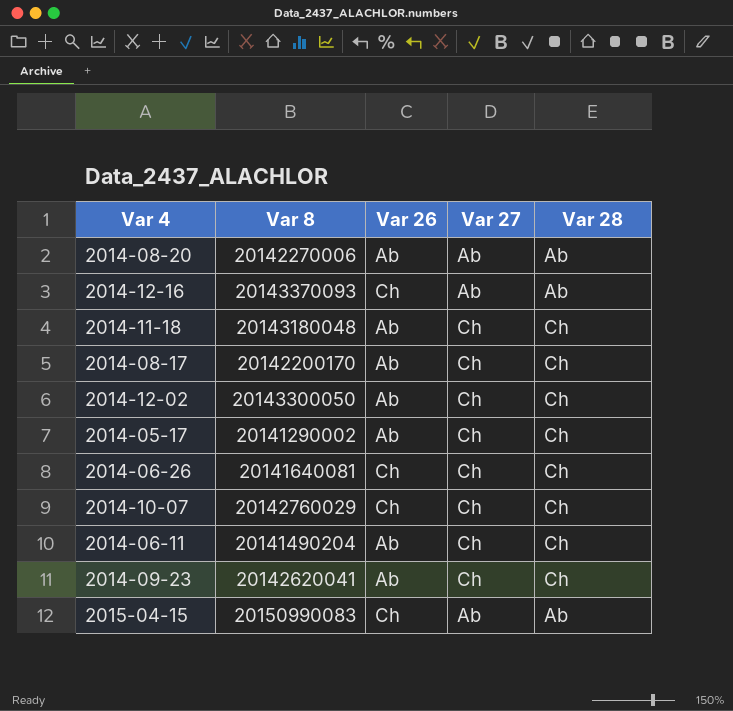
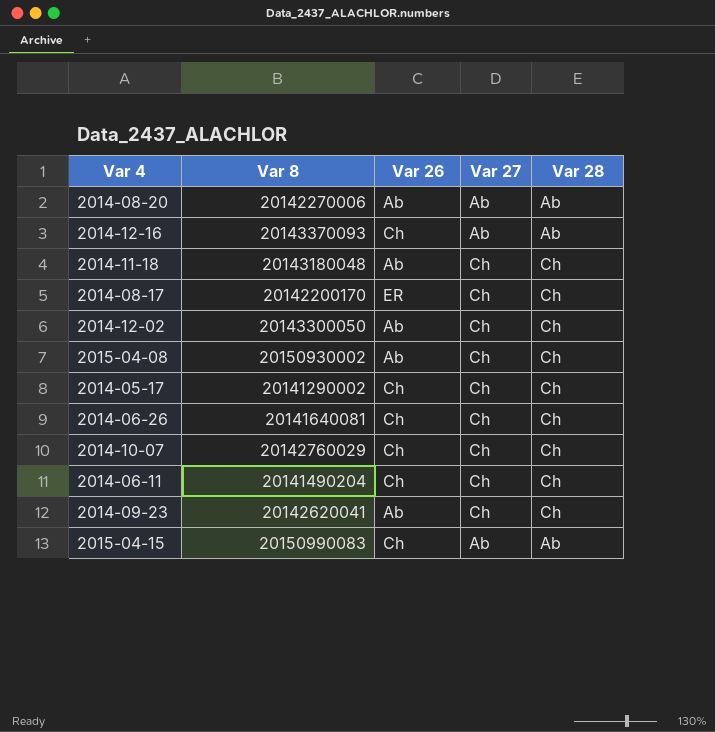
2014-08-17 | Var 26: Ab -> ER
row 2015-04-08: none -> 20150930002 | Ab | Ch | Ch
2014-05-17 | Var 26: Ab -> Ch
2014-06-11 | Var 26: Ab -> Ch

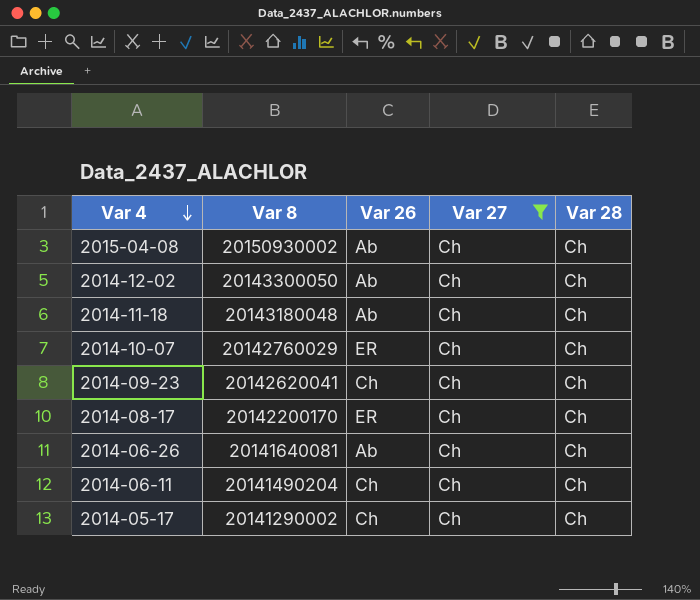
filter: none -> Var 27 = Ch
row order: none -> Var 4 descending
2014-10-07 | Var 26: Ch -> ER
2014-09-23 | Var 26: Ab -> Ch
2014-06-26 | Var 26: Ch -> Ab

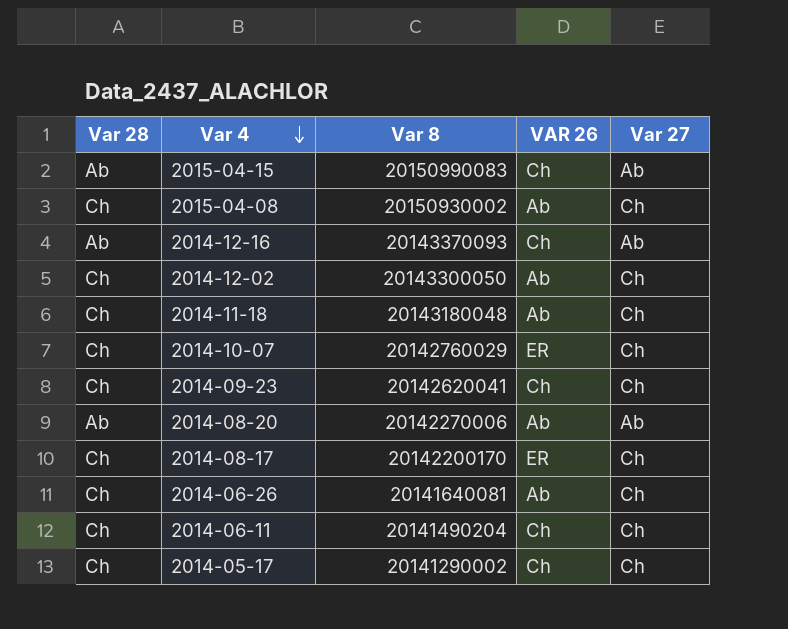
filter: Var 27 = Ch -> none
column Var 28 | position: 5 -> 1
column name: Var 26 -> VAR 26

